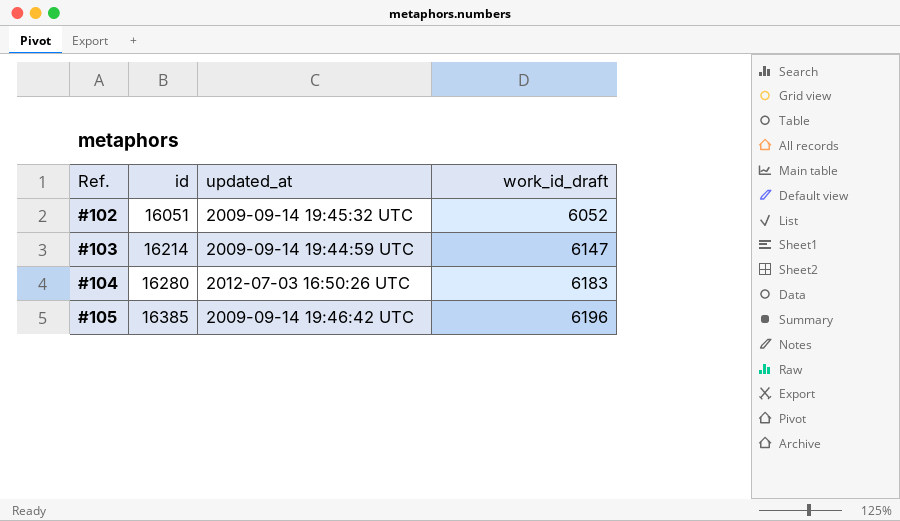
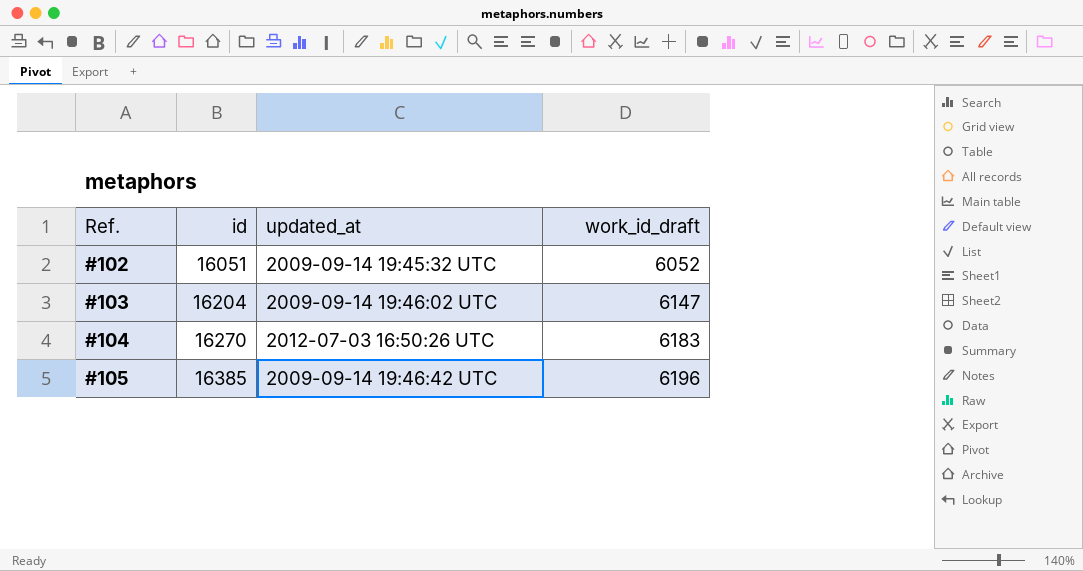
#103 | id: 16214 -> 16204
#103 | updated_at: 2009-09-14 19:44:59 UTC -> 2009-09-14 19:46:02 UTC
#104 | id: 16280 -> 16270

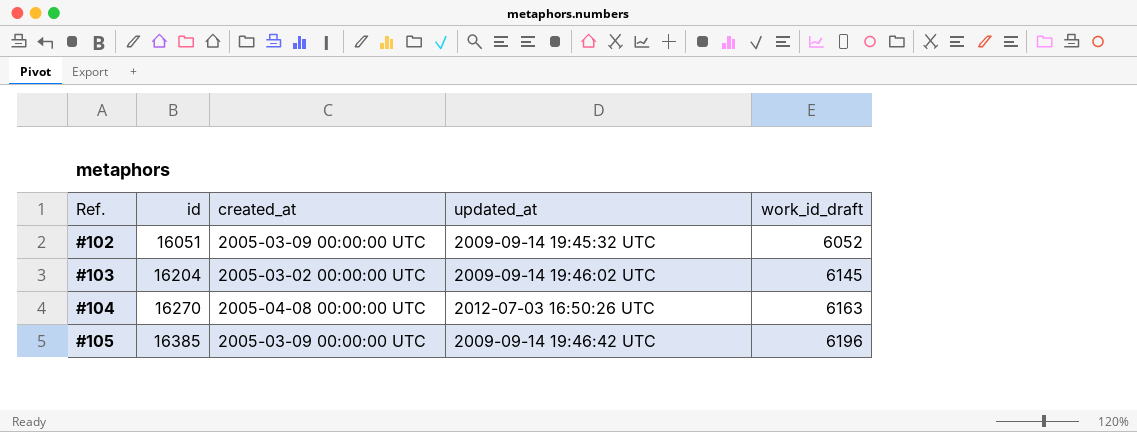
column created_at | position: none -> 3
#103 | work_id_draft: 6147 -> 6145
#104 | work_id_draft: 6183 -> 6163

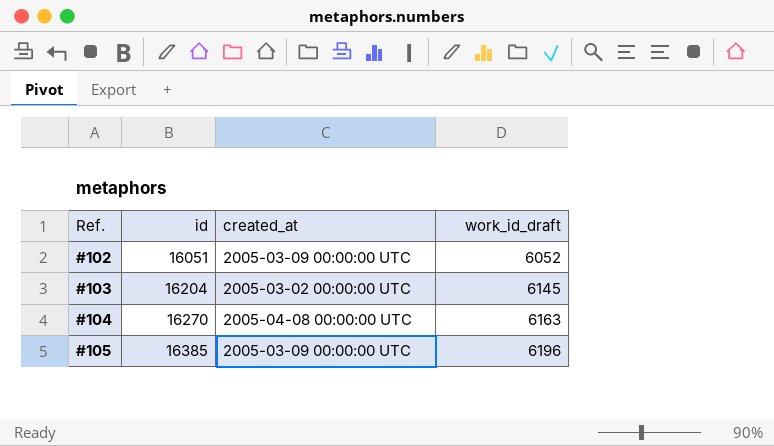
column updated_at | position: 4 -> none

